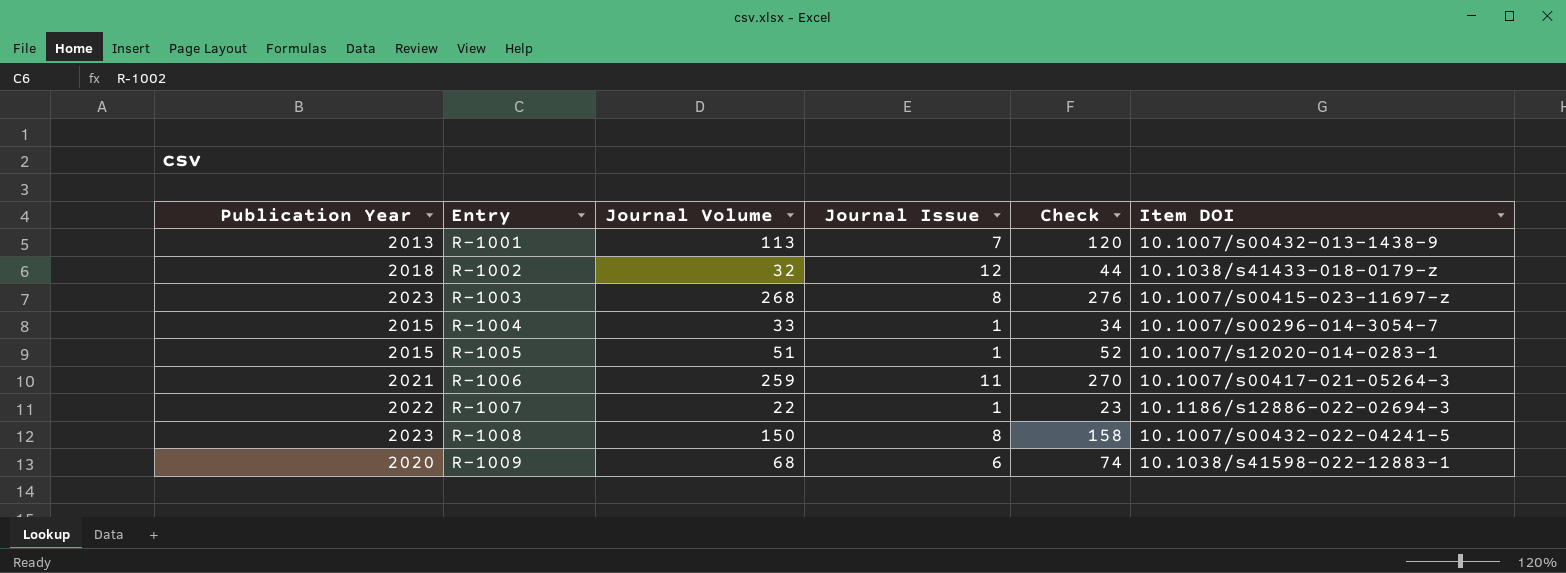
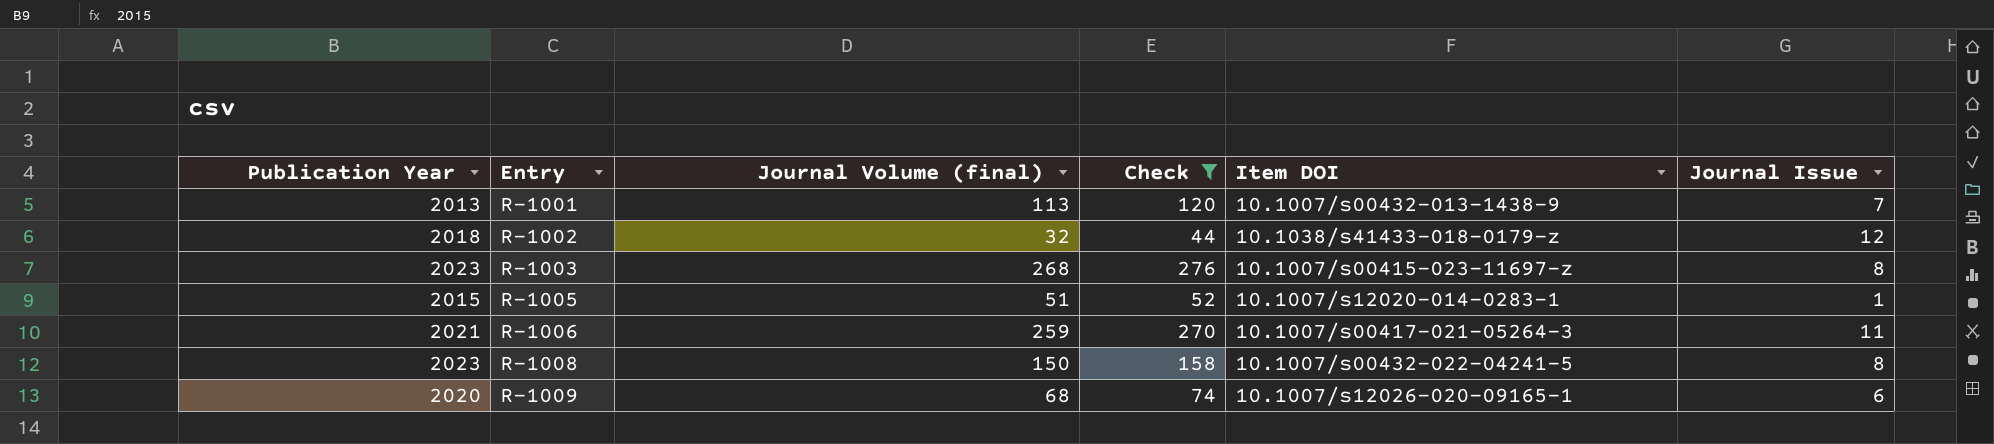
filter: none -> Check >= 44
column name: Journal Volume -> Journal Volume (final)
column Journal Issue | position: 4 -> 6
R-1009 | Item DOI: 10.1038/s41598-022-12883-1 -> 10.1007/s12026-020-09165-1

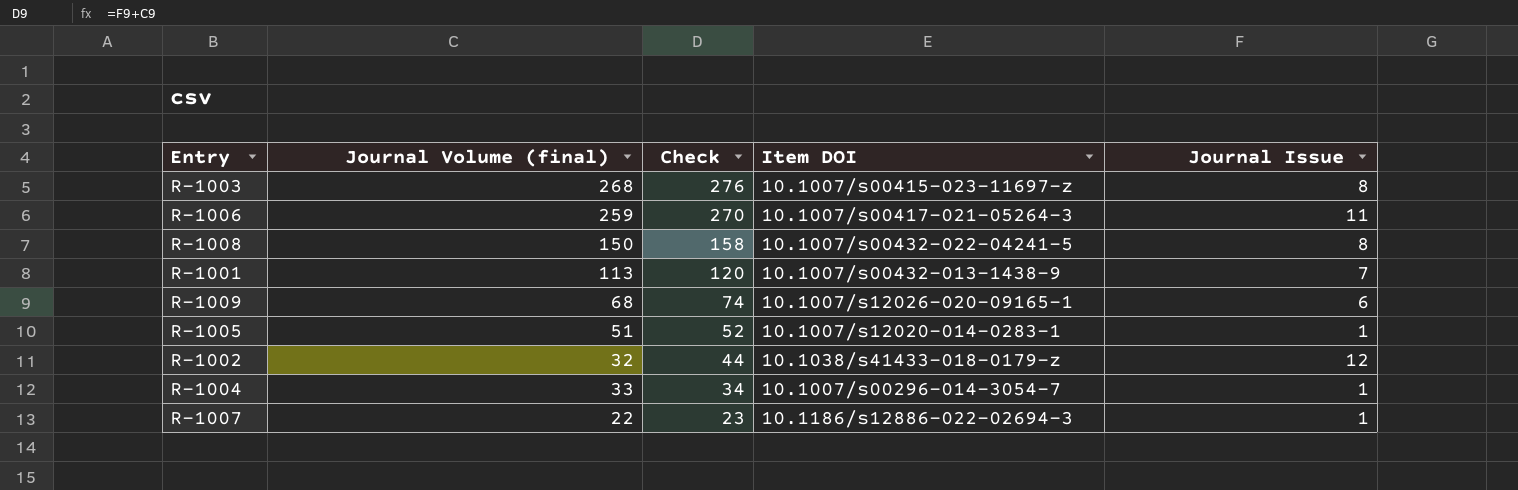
filter: Check >= 44 -> none
row order: Entry ascending -> Check descending
column Publication Year | position: 1 -> none

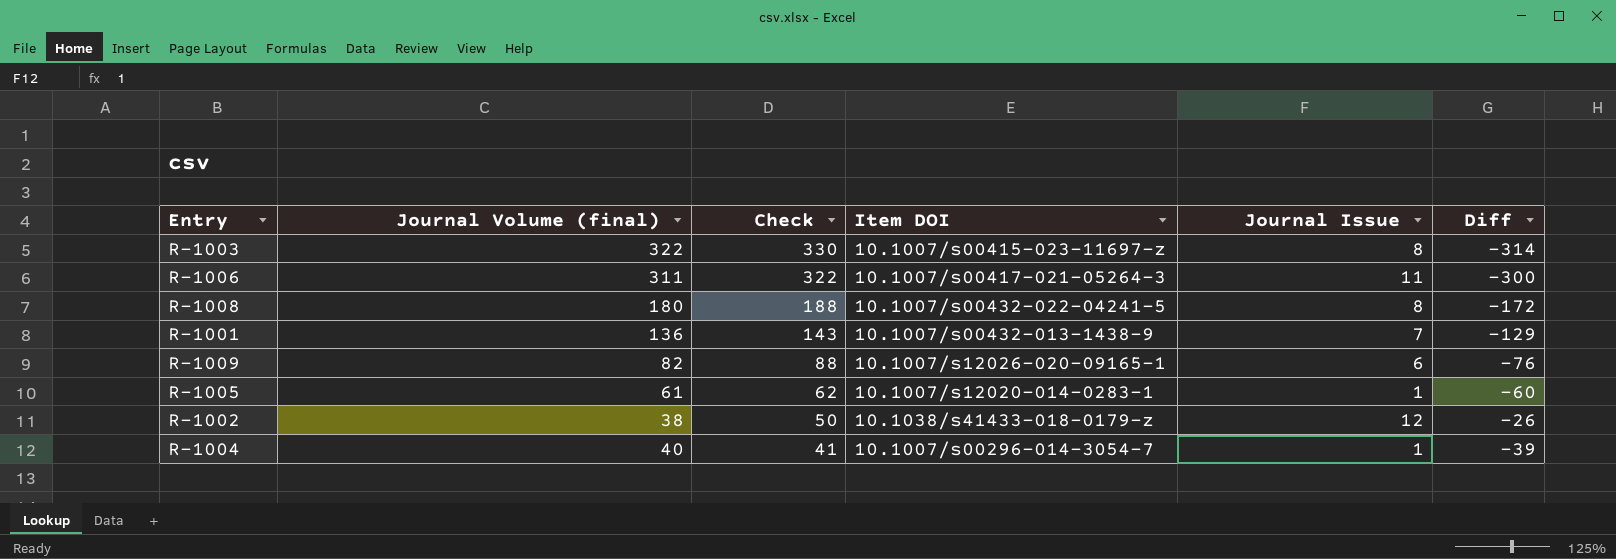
column Diff | formula: none -> [Journal Issue] - [Journal Volume (final)]
row R-1007: 22 | 23 | 10.1186/s12886-022-02694-3 | 1 -> none
R-1003 | Journal Volume (final): 268 -> 322
R-1003 | Check: 276 -> 330
R-1006 | Journal Volume (final): 259 -> 311
R-1006 | Check: 270 -> 322
R-1008 | Journal Volume (final): 150 -> 180
R-1008 | Check: 158 -> 188
R-1001 | Journal Volume (final): 113 -> 136
R-1001 | Check: 120 -> 143
R-1009 | Journal Volume (final): 68 -> 82
R-1009 | Check: 74 -> 88
R-1005 | Journal Volume (final): 51 -> 61
R-1005 | Check: 52 -> 62
R-1002 | Journal Volume (final): 32 -> 38
R-1002 | Check: 44 -> 50
R-1004 | Journal Volume (final): 33 -> 40
R-1004 | Check: 34 -> 41

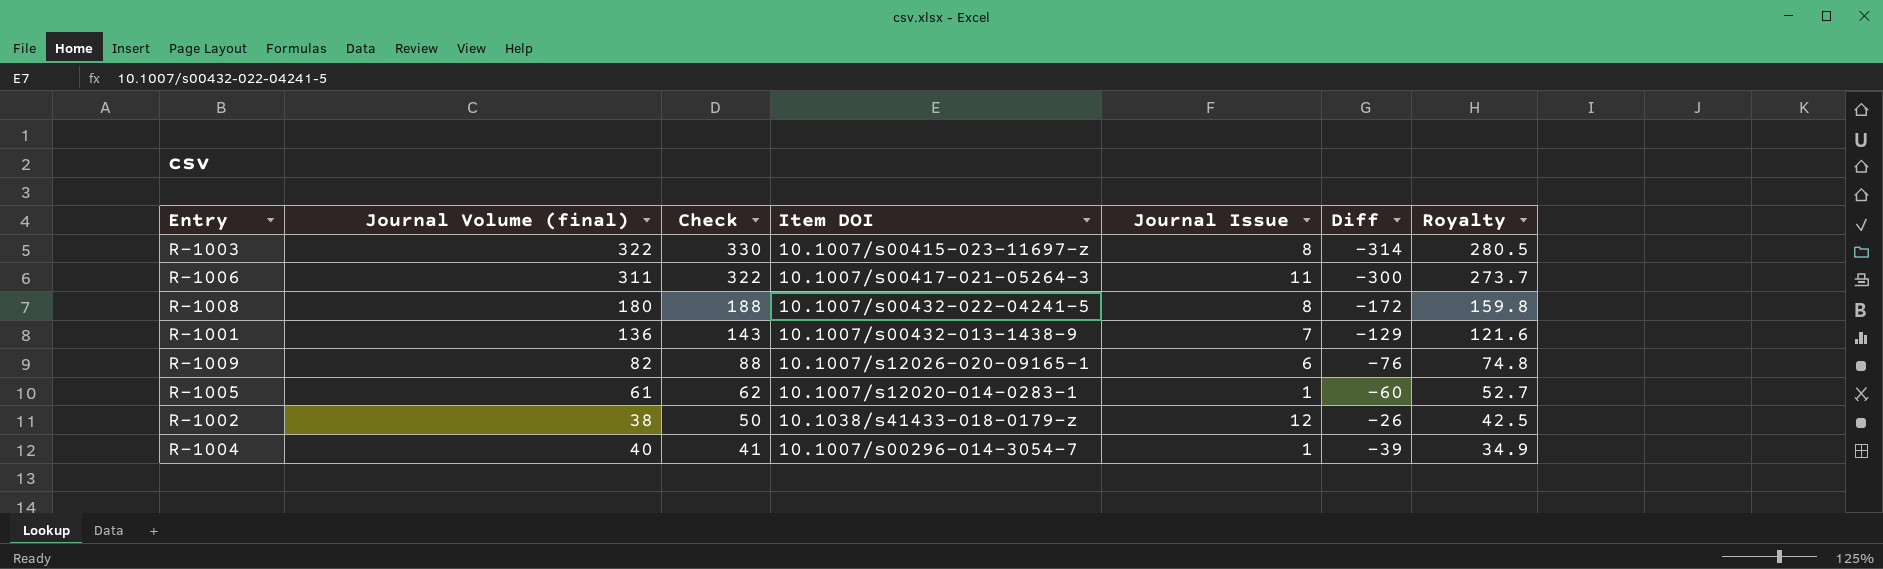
column Royalty | formula: none -> [Check] * 0.85

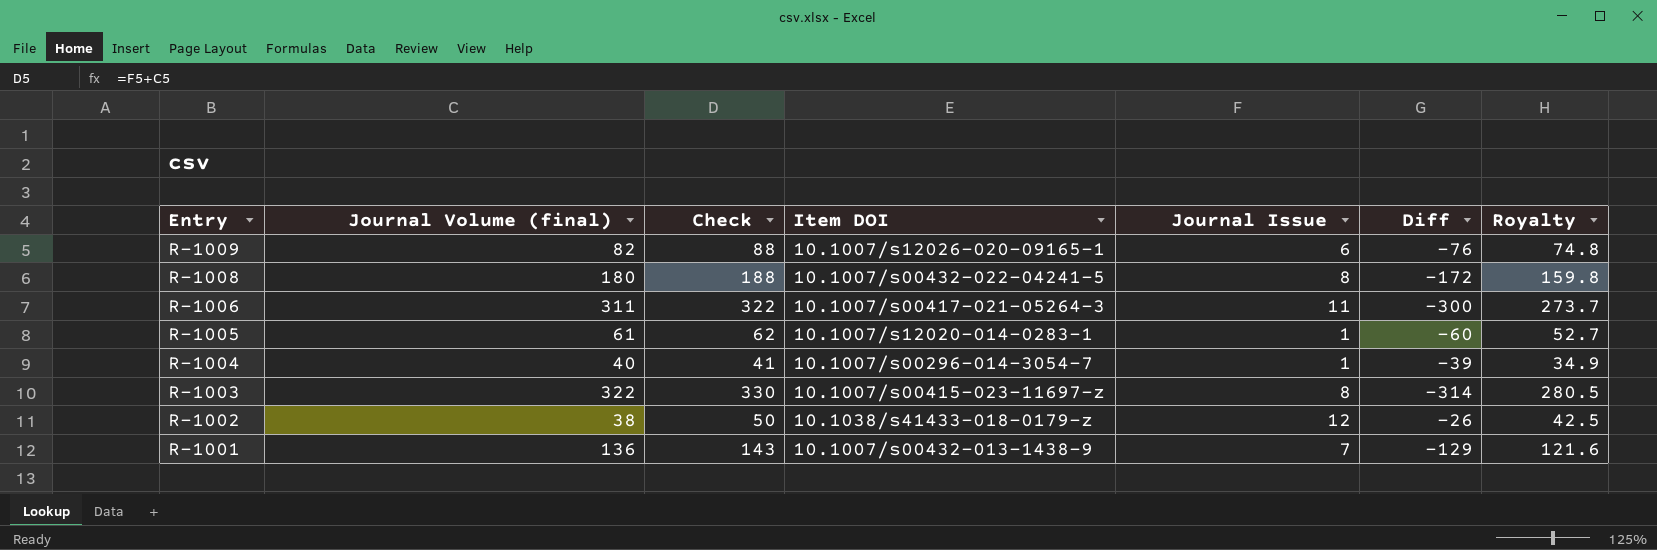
row order: Check descending -> Entry descending

